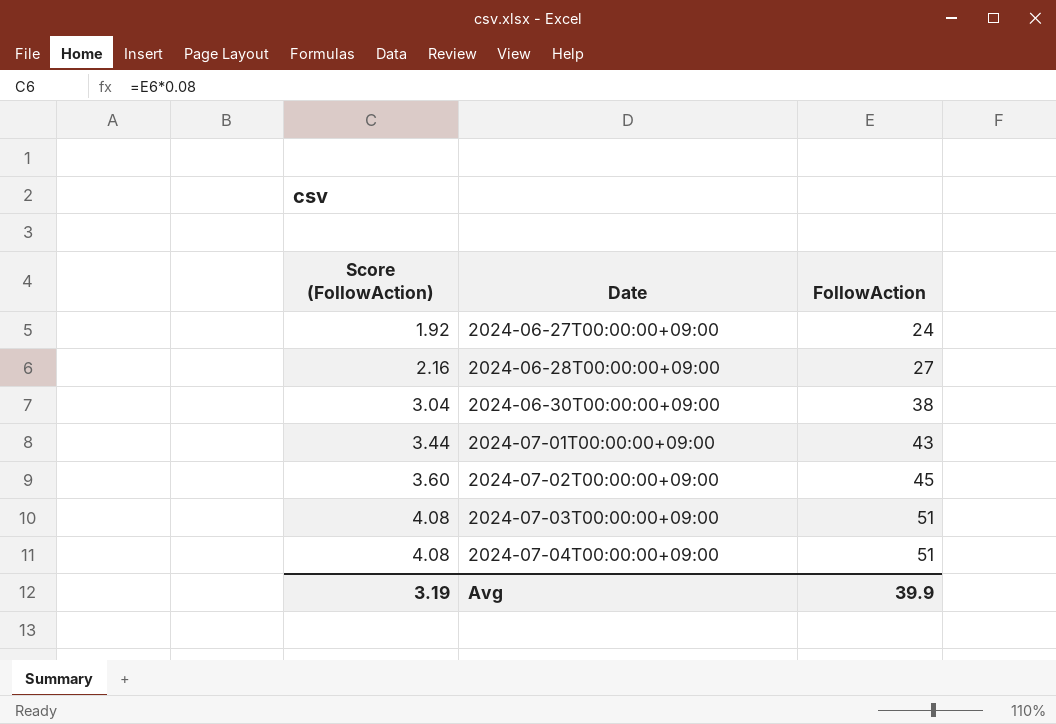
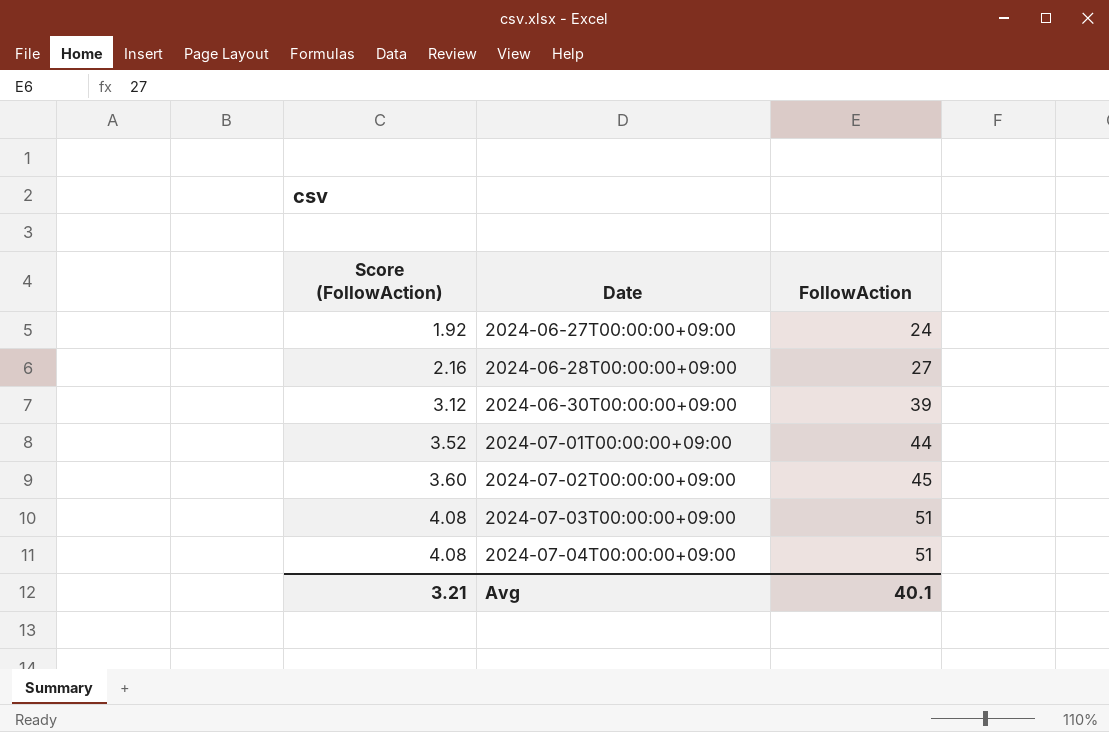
2024-06-30T00:00:00+09:00 | Score (FollowAction): 3.04 -> 3.12
2024-06-30T00:00:00+09:00 | FollowAction: 38 -> 39
2024-07-01T00:00:00+09:00 | Score (FollowAction): 3.44 -> 3.52
2024-07-01T00:00:00+09:00 | FollowAction: 43 -> 44
Avg | Score (FollowAction): 3.19 -> 3.21
Avg | FollowAction: 39.9 -> 40.1

